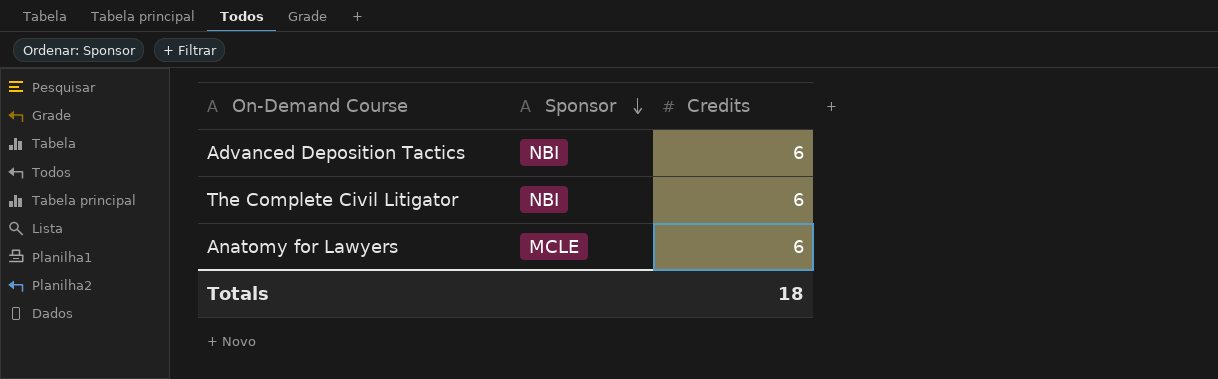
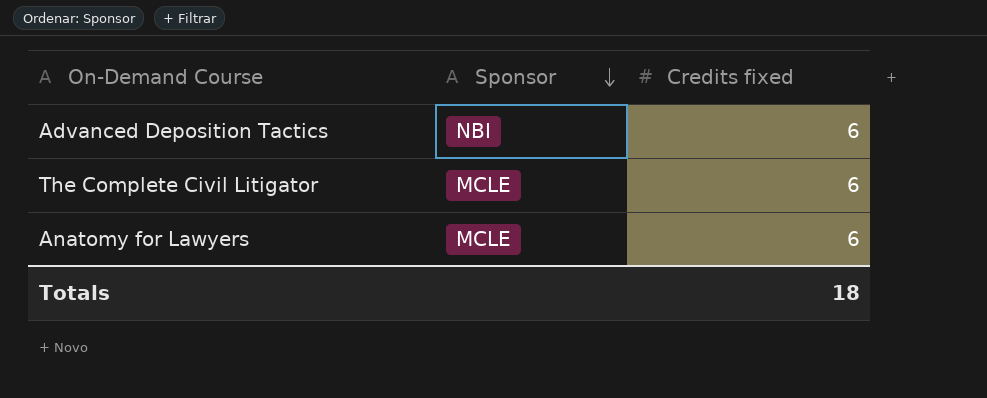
column name: Credits -> Credits fixed
The Complete Civil Litigator | Sponsor: NBI -> MCLE

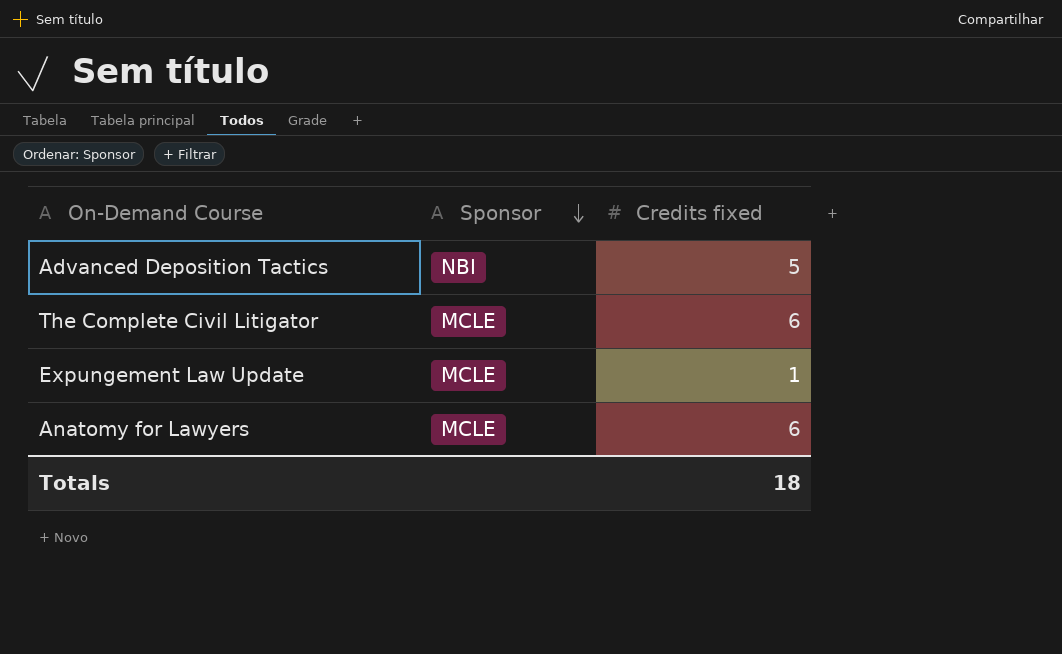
Advanced Deposition Tactics | Credits fixed: 6 -> 5
row Expungement Law Update: none -> MCLE | 1

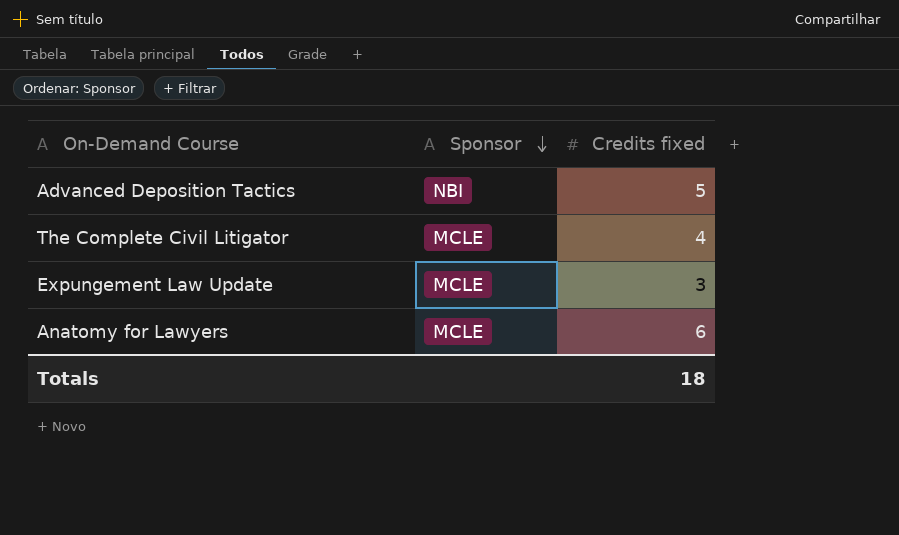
The Complete Civil Litigator | Credits fixed: 6 -> 4
Expungement Law Update | Credits fixed: 1 -> 3

